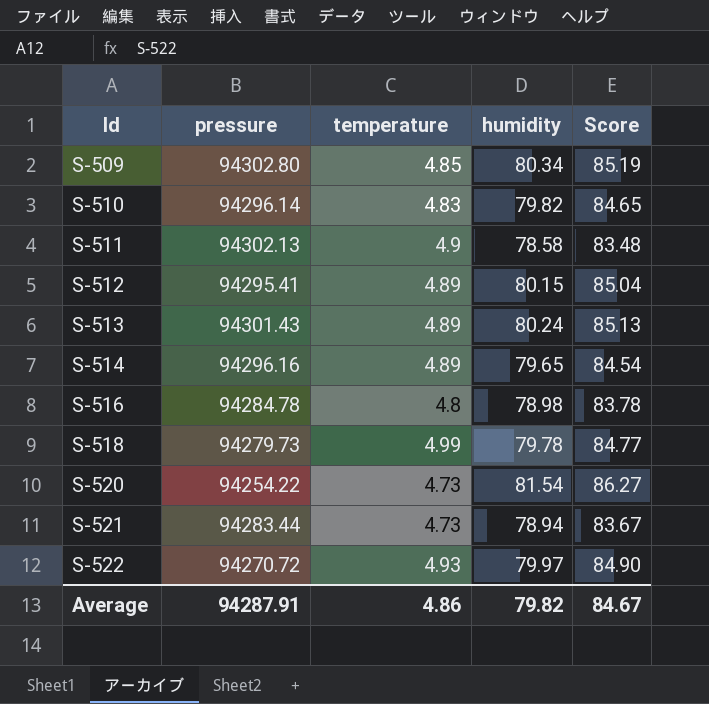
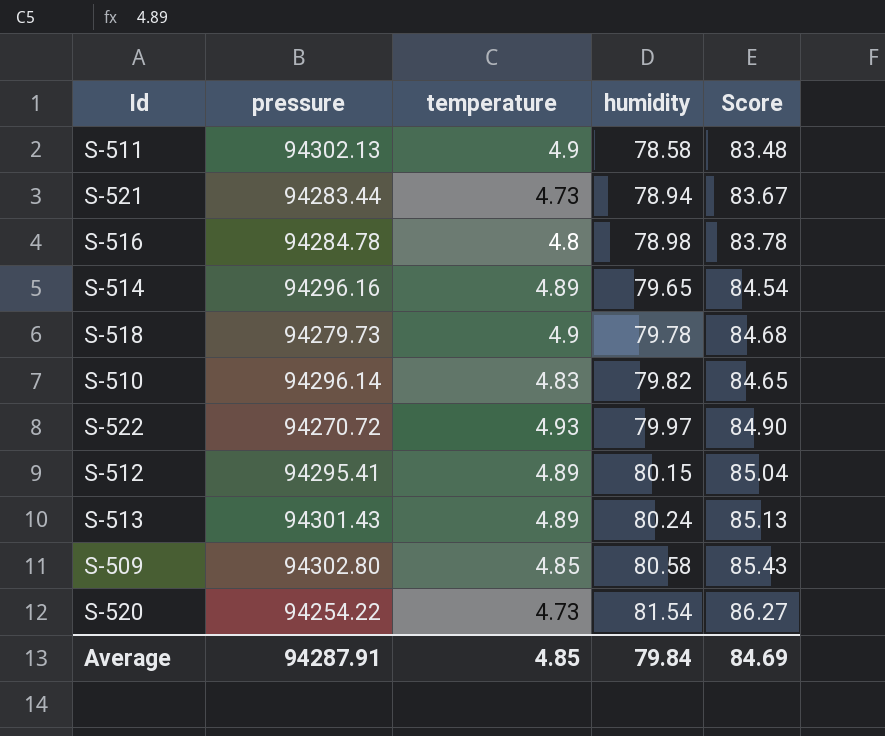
row order: Id ascending -> humidity ascending
S-518 | temperature: 4.99 -> 4.9
S-518 | Score: 84.77 -> 84.68
S-509 | humidity: 80.34 -> 80.58
S-509 | Score: 85.19 -> 85.43
Average | temperature: 4.86 -> 4.85
Average | humidity: 79.82 -> 79.84
Average | Score: 84.67 -> 84.69

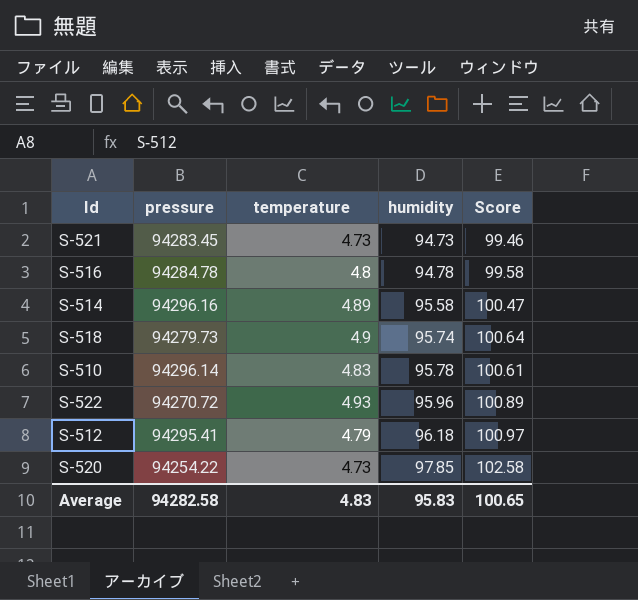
row S-511: 94302.13 | 4.9 | 78.58 | 83.48 -> none
row S-513: 94301.43 | 4.89 | 80.24 | 85.13 -> none
row S-509: 94302.80 | 4.85 | 80.58 | 85.43 -> none
S-521 | pressure: 94283.44 -> 94283.45
S-521 | humidity: 78.94 -> 94.73
S-521 | Score: 83.67 -> 99.46
S-516 | humidity: 78.98 -> 94.78
S-516 | Score: 83.78 -> 99.58
S-514 | humidity: 79.65 -> 95.58
S-514 | Score: 84.54 -> 100.47
S-518 | humidity: 79.78 -> 95.74
S-518 | Score: 84.68 -> 100.64
S-510 | humidity: 79.82 -> 95.78
S-510 | Score: 84.65 -> 100.61
S-522 | humidity: 79.97 -> 95.96
S-522 | Score: 84.90 -> 100.89
S-512 | temperature: 4.89 -> 4.79
S-512 | humidity: 80.15 -> 96.18
S-512 | Score: 85.04 -> 100.97
S-520 | humidity: 81.54 -> 97.85
S-520 | Score: 86.27 -> 102.58
Average | pressure: 94287.91 -> 94282.58
Average | temperature: 4.85 -> 4.83
Average | humidity: 79.84 -> 95.83
Average | Score: 84.69 -> 100.65

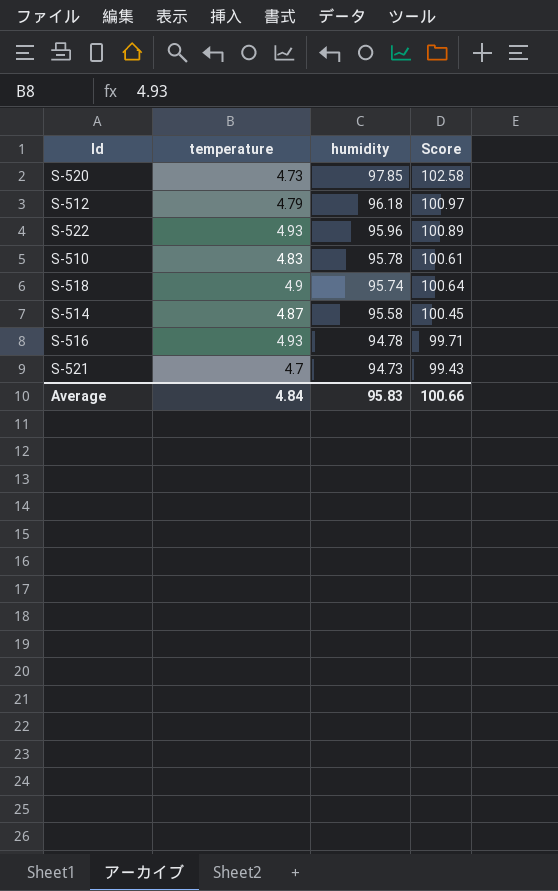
row order: humidity ascending -> humidity descending
column pressure | position: 2 -> none
S-514 | temperature: 4.89 -> 4.87
S-514 | Score: 100.47 -> 100.45
S-516 | temperature: 4.8 -> 4.93
S-516 | Score: 99.58 -> 99.71
S-521 | temperature: 4.73 -> 4.7
S-521 | Score: 99.46 -> 99.43
Average | temperature: 4.83 -> 4.84
Average | Score: 100.65 -> 100.66

